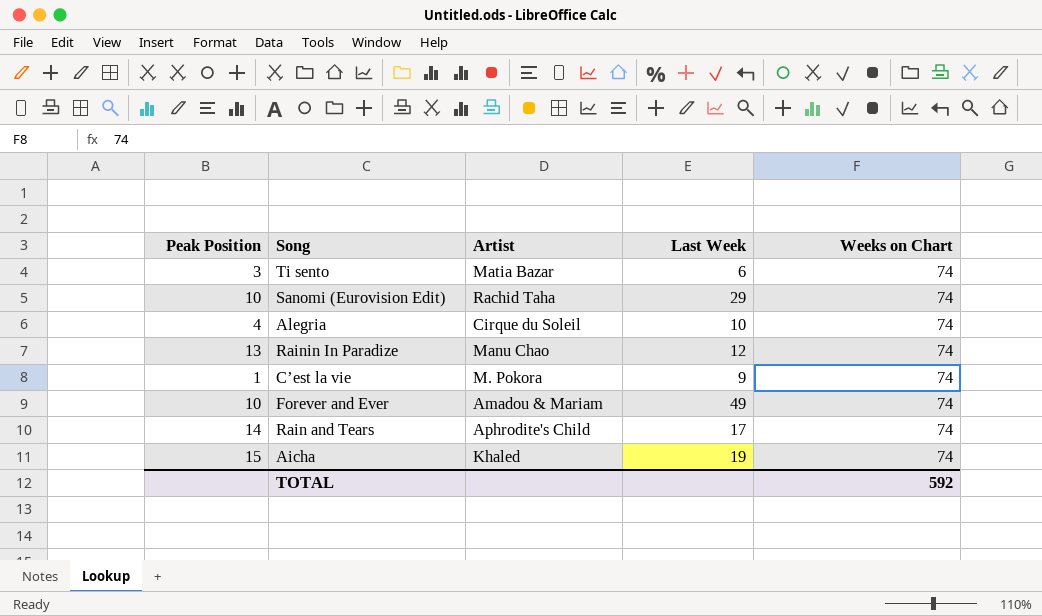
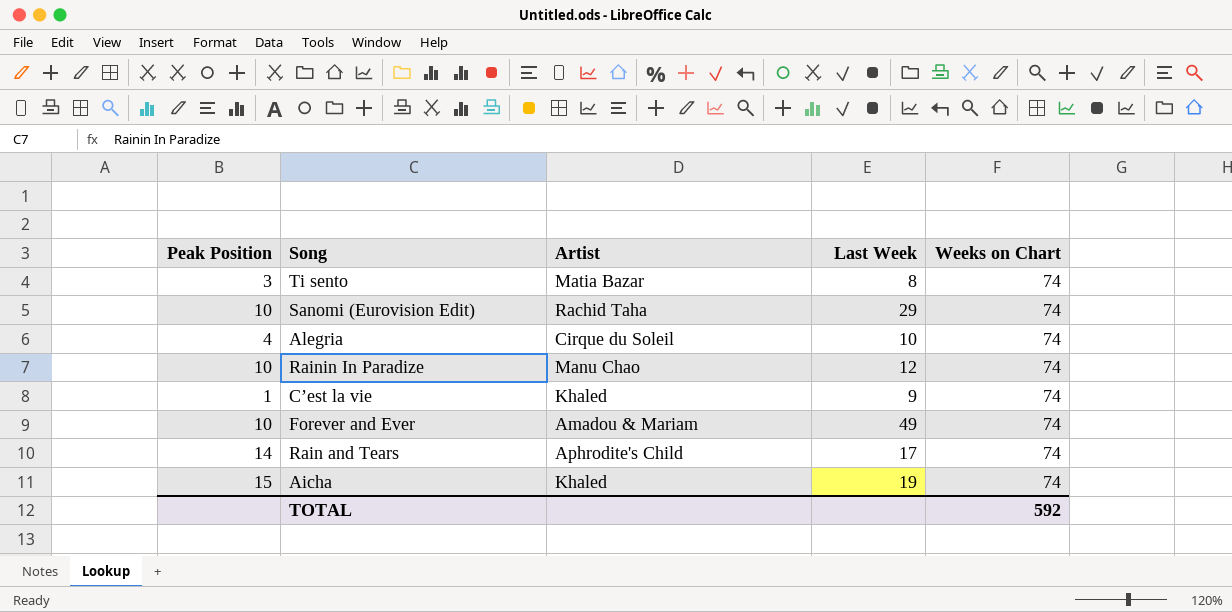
Ti sento | Last Week: 6 -> 8
Rainin In Paradize | Peak Position: 13 -> 10
C’est la vie | Artist: M. Pokora -> Khaled

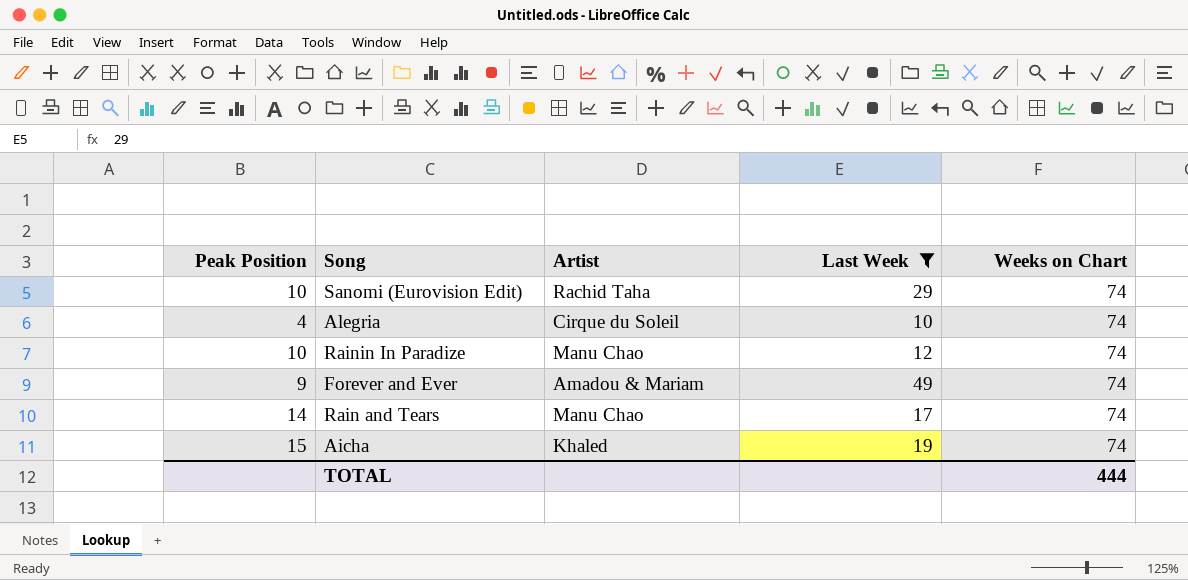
filter: none -> Last Week >= 10
Forever and Ever | Peak Position: 10 -> 9
Rain and Tears | Artist: Aphrodite's Child -> Manu Chao
TOTAL | Weeks on Chart: 592 -> 444

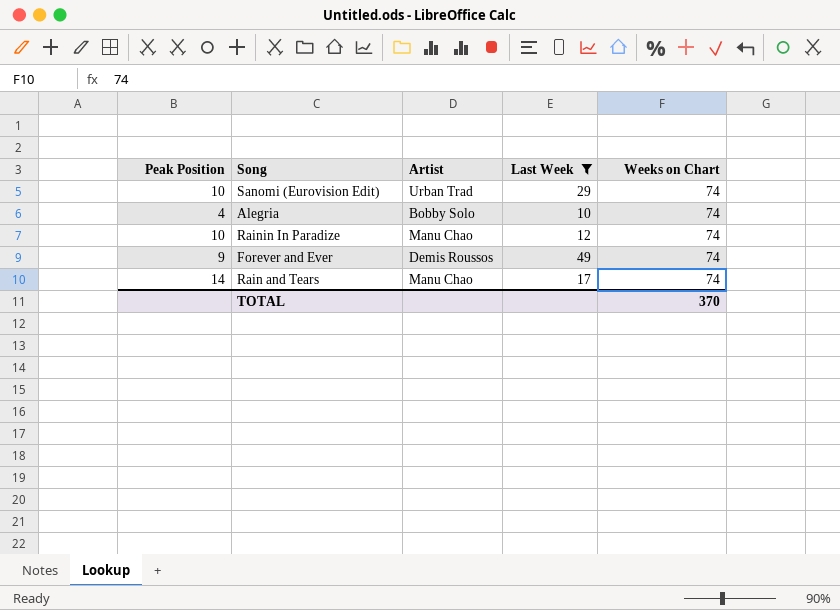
row Aicha: 15 | Khaled | 19 | 74 -> none
Sanomi (Eurovision Edit) | Artist: Rachid Taha -> Urban Trad
Alegria | Artist: Cirque du Soleil -> Bobby Solo
Forever and Ever | Artist: Amadou & Mariam -> Demis Roussos
TOTAL | Weeks on Chart: 444 -> 370

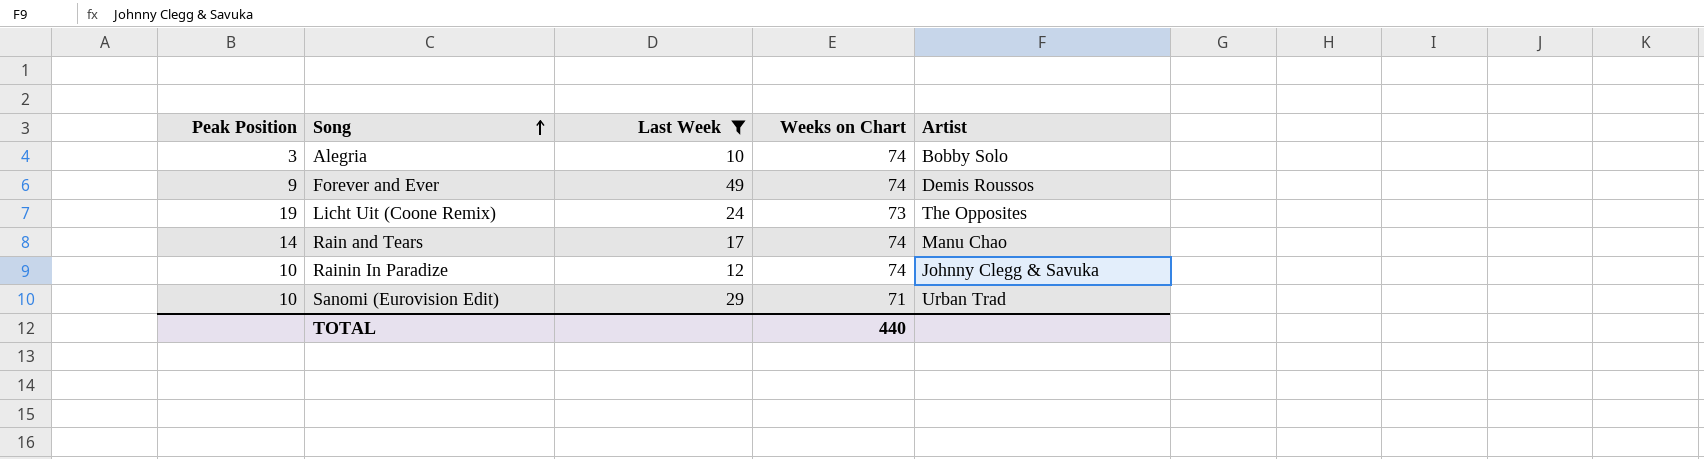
row order: none -> Song ascending
column Artist | position: 3 -> 5
Alegria | Peak Position: 4 -> 3
row Licht Uit (Coone Remix): none -> 19 | 24 | 73 | The Opposites
Rainin In Paradize | Artist: Manu Chao -> Johnny Clegg & Savuka
Sanomi (Eurovision Edit) | Weeks on Chart: 74 -> 71
TOTAL | Weeks on Chart: 370 -> 440

